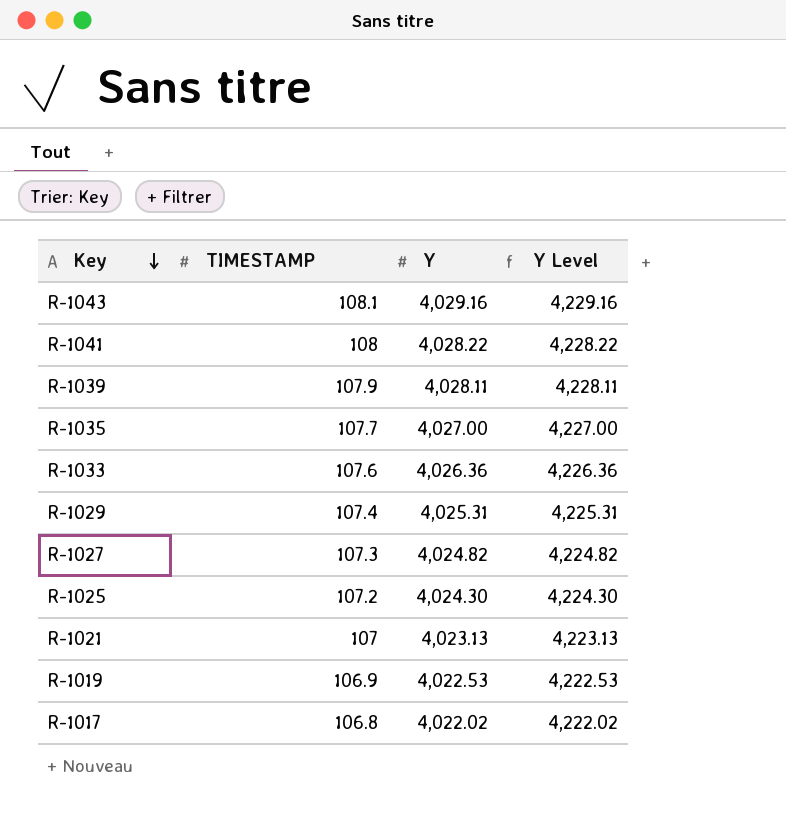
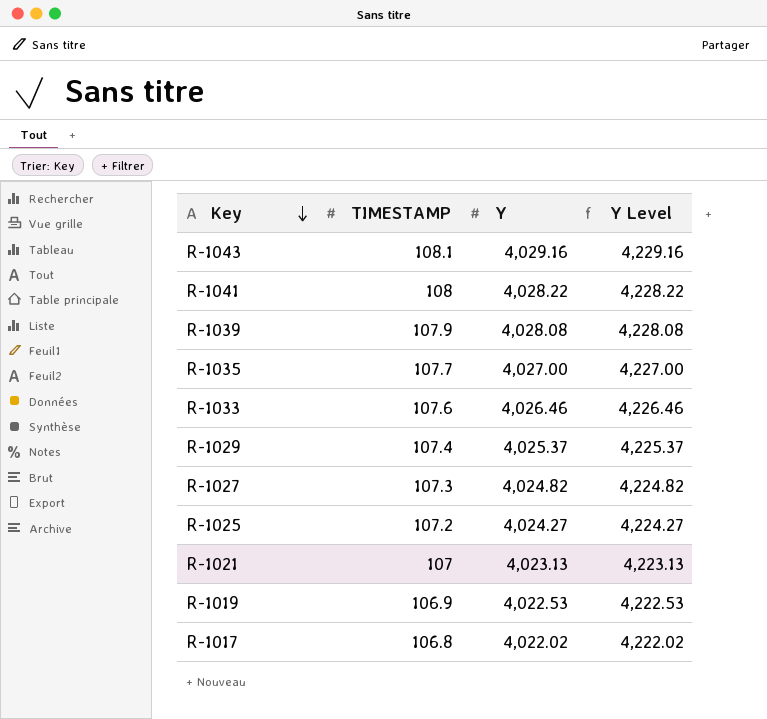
R-1039 | Y: 4,028.11 -> 4,028.08
R-1039 | Y Level: 4,228.11 -> 4,228.08
R-1033 | Y: 4,026.36 -> 4,026.46
R-1033 | Y Level: 4,226.36 -> 4,226.46
R-1029 | Y: 4,025.31 -> 4,025.37
R-1029 | Y Level: 4,225.31 -> 4,225.37
R-1025 | Y: 4,024.30 -> 4,024.27
R-1025 | Y Level: 4,224.30 -> 4,224.27

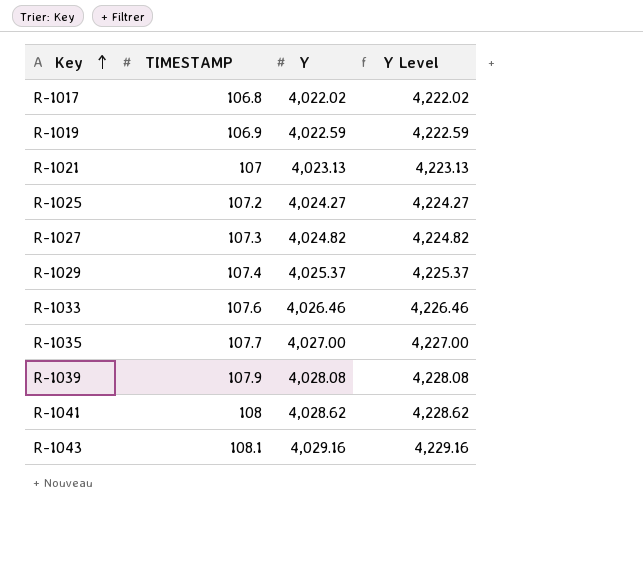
row order: Key descending -> Key ascending
R-1019 | Y: 4,022.53 -> 4,022.59
R-1019 | Y Level: 4,222.53 -> 4,222.59
R-1041 | Y: 4,028.22 -> 4,028.62
R-1041 | Y Level: 4,228.22 -> 4,228.62

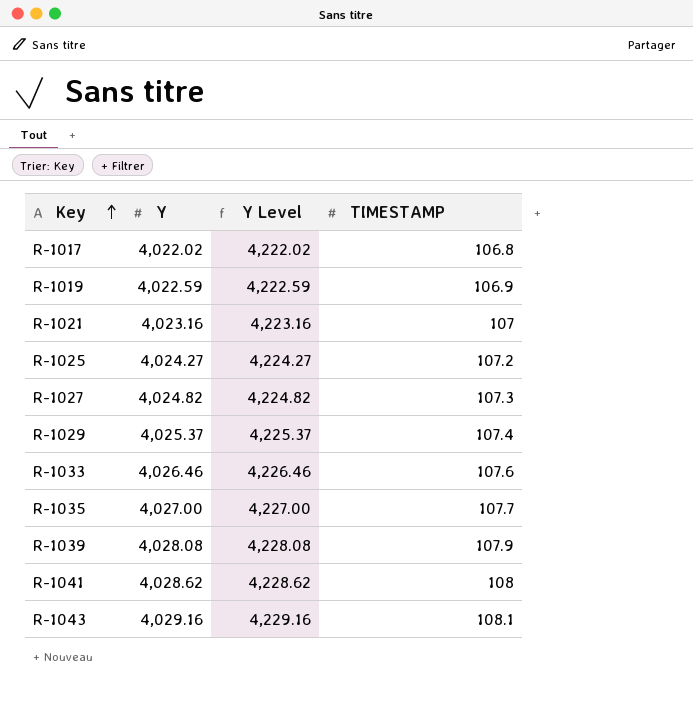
column TIMESTAMP | position: 2 -> 4
R-1021 | Y: 4,023.13 -> 4,023.16
R-1021 | Y Level: 4,223.13 -> 4,223.16

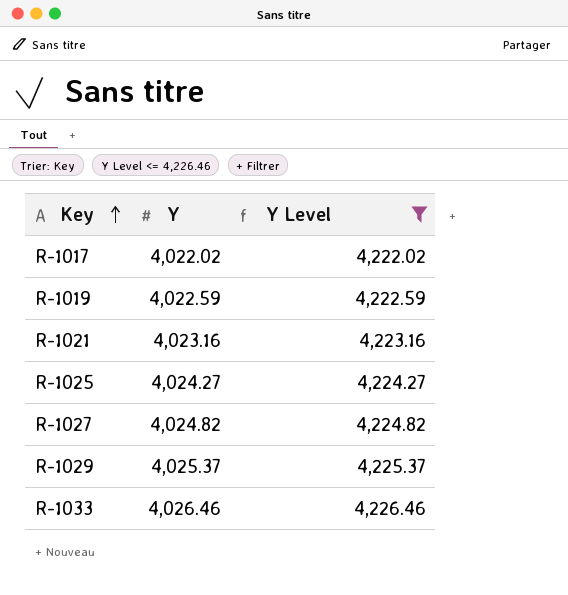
filter: none -> Y Level <= 4,226.46
column TIMESTAMP | position: 4 -> none

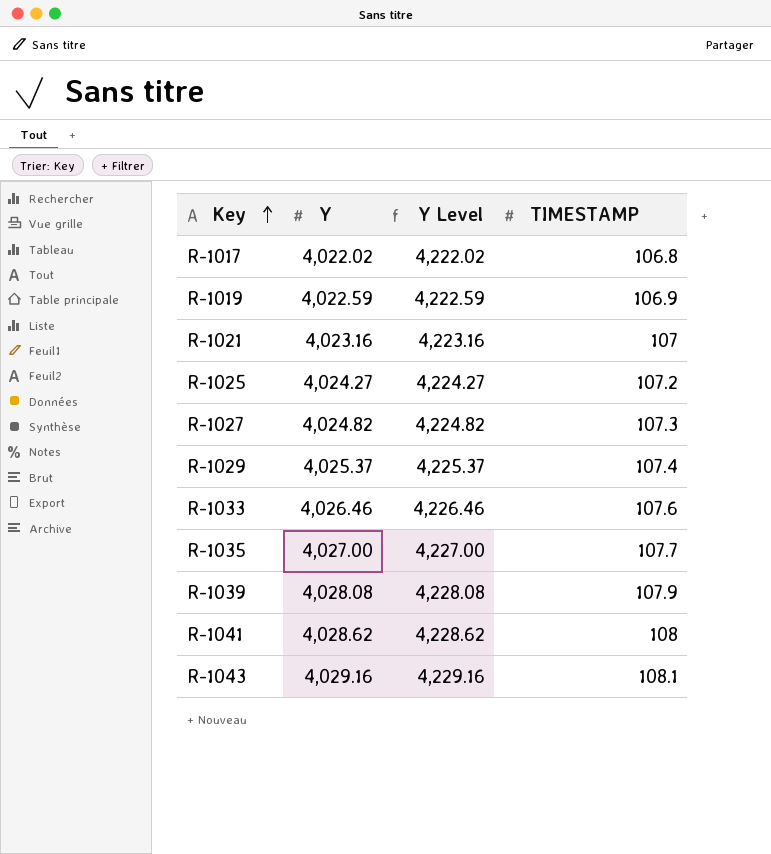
filter: Y Level <= 4,226.46 -> none
column TIMESTAMP | position: none -> 4

